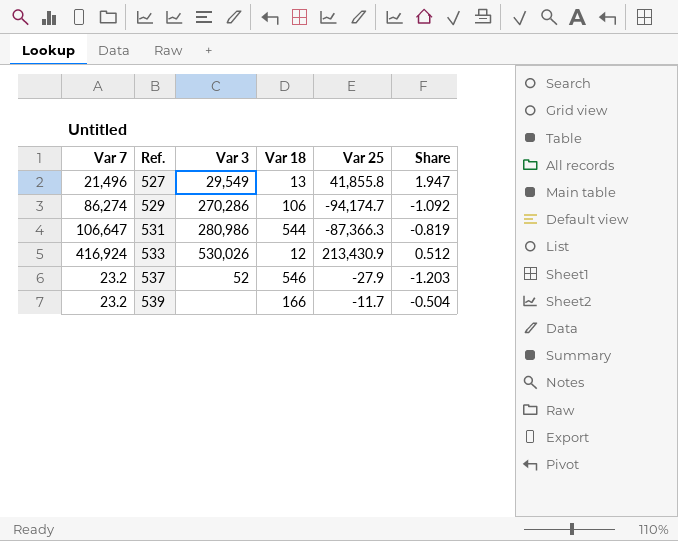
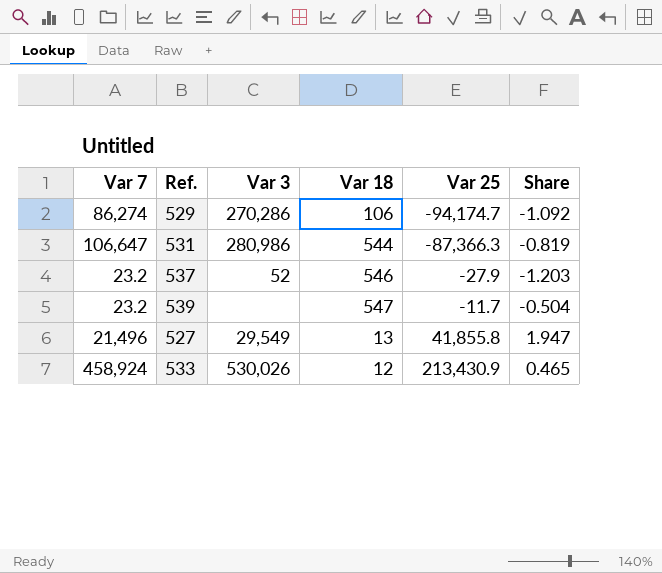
row order: Ref. ascending -> Var 25 ascending
539 | Var 18: 166 -> 547
533 | Var 7: 416,924 -> 458,924
533 | Share: 0.512 -> 0.465

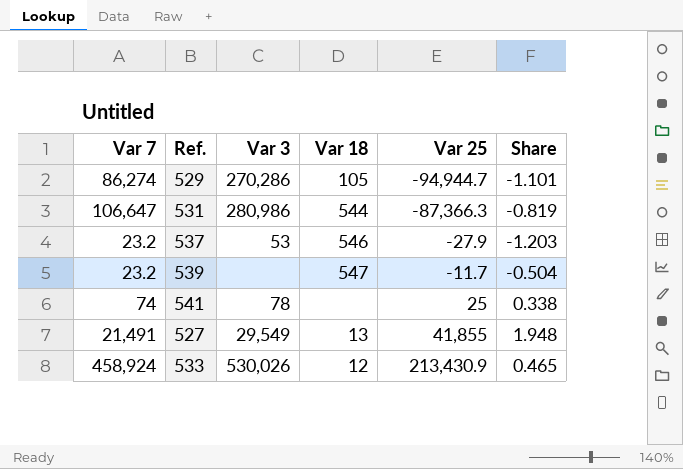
529 | Var 18: 106 -> 105
529 | Var 25: -94,174.7 -> -94,944.7
529 | Share: -1.092 -> -1.101
537 | Var 3: 52 -> 53
row 541: none -> 74 | 78 | none | 25 | 0.338
527 | Var 7: 21,496 -> 21,491
527 | Var 25: 41,855.8 -> 41,855
527 | Share: 1.947 -> 1.948

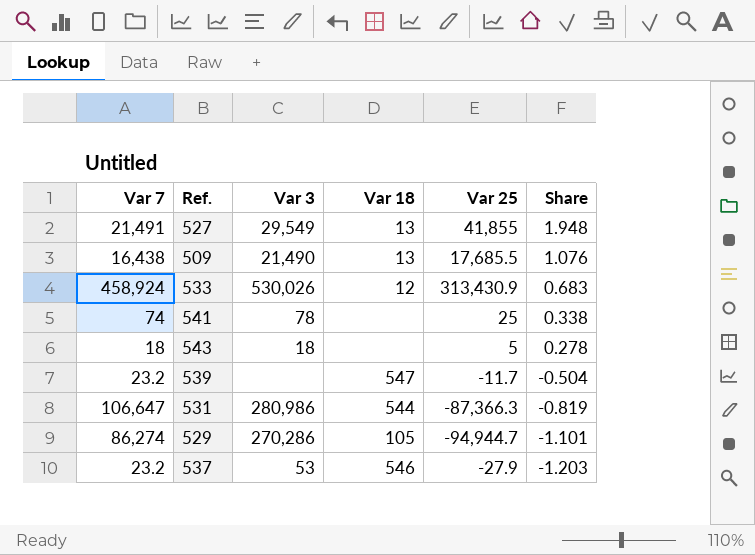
row order: Var 25 ascending -> Share descending
row 509: none -> 16,438 | 21,490 | 13 | 17,685.5 | 1.076
533 | Var 25: 213,430.9 -> 313,430.9
533 | Share: 0.465 -> 0.683
row 543: none -> 18 | 18 | none | 5 | 0.278

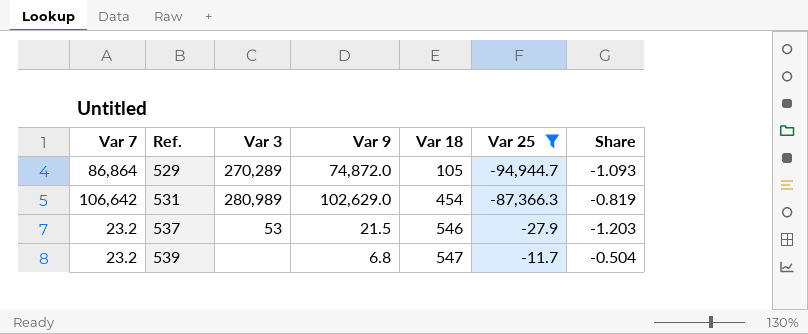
filter: none -> Var 25 <= -11.7
row order: Share descending -> Ref. ascending
column Var 9 | position: none -> 4
529 | Var 7: 86,274 -> 86,864
529 | Var 3: 270,286 -> 270,289
529 | Share: -1.101 -> -1.093
531 | Var 7: 106,647 -> 106,642
531 | Var 3: 280,986 -> 280,989
531 | Var 18: 544 -> 454

